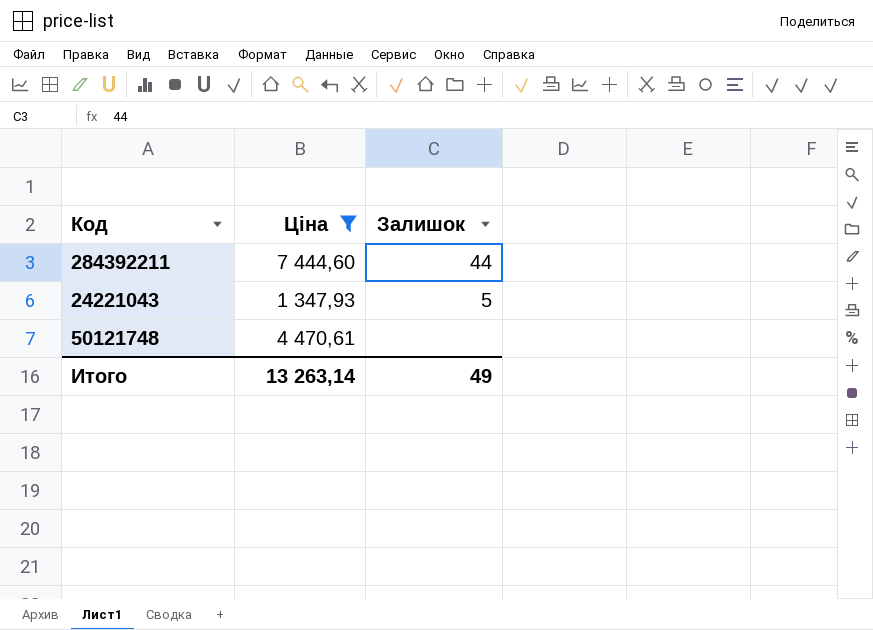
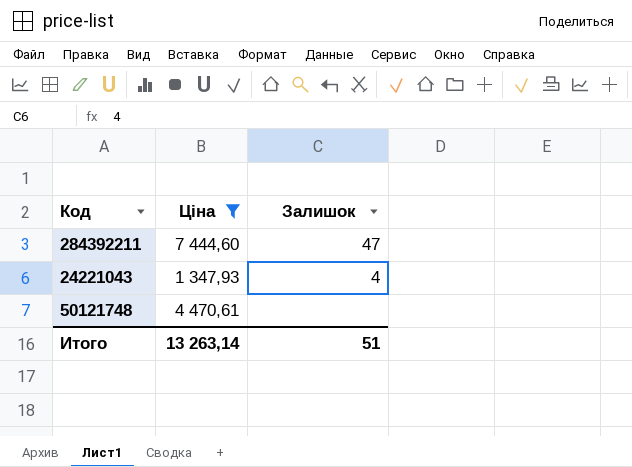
284392211 | Залишок: 44 -> 47
24221043 | Залишок: 5 -> 4
Итого | Залишок: 49 -> 51

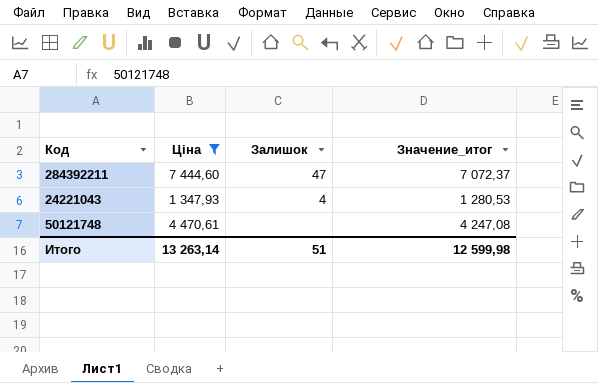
column Значение_итог | formula: none -> [Ціна] * 0,95

